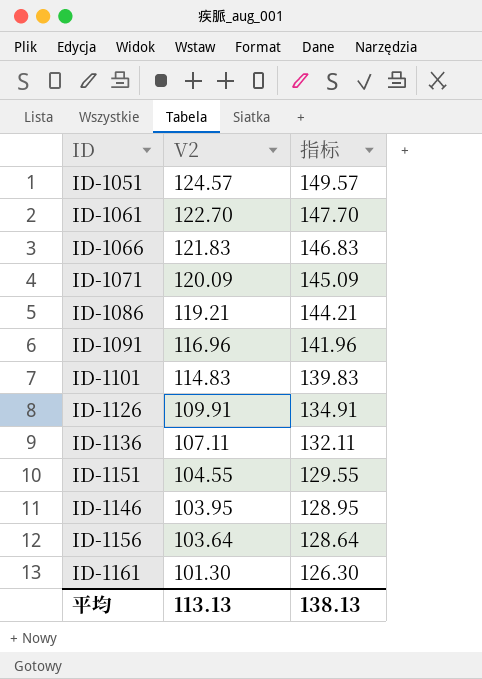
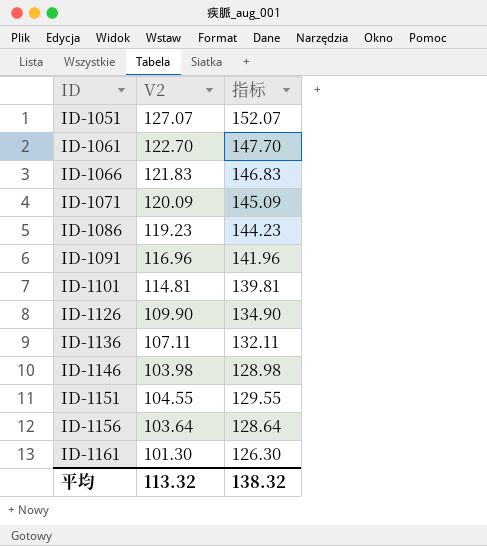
row order: V2 descending -> ID ascending
ID-1051 | V2: 124.57 -> 127.07
ID-1051 | 指标: 149.57 -> 152.07
ID-1086 | V2: 119.21 -> 119.23
ID-1086 | 指标: 144.21 -> 144.23
ID-1101 | V2: 114.83 -> 114.81
ID-1101 | 指标: 139.83 -> 139.81
ID-1126 | V2: 109.91 -> 109.90
ID-1126 | 指标: 134.91 -> 134.90
ID-1146 | V2: 103.95 -> 103.98
ID-1146 | 指标: 128.95 -> 128.98
平均 | V2: 113.13 -> 113.32
平均 | 指标: 138.13 -> 138.32

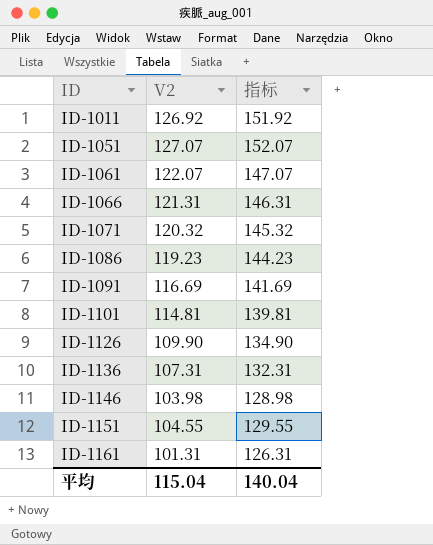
row ID-1156: 103.64 | 128.64 -> none
row ID-1011: none -> 126.92 | 151.92
ID-1061 | V2: 122.70 -> 122.07
ID-1061 | 指标: 147.70 -> 147.07
ID-1066 | V2: 121.83 -> 121.31
ID-1066 | 指标: 146.83 -> 146.31
ID-1071 | V2: 120.09 -> 120.32
ID-1071 | 指标: 145.09 -> 145.32
ID-1091 | V2: 116.96 -> 116.69
ID-1091 | 指标: 141.96 -> 141.69
ID-1136 | V2: 107.11 -> 107.31
ID-1136 | 指标: 132.11 -> 132.31
ID-1161 | V2: 101.30 -> 101.31
ID-1161 | 指标: 126.30 -> 126.31
平均 | V2: 113.32 -> 115.04
平均 | 指标: 138.32 -> 140.04

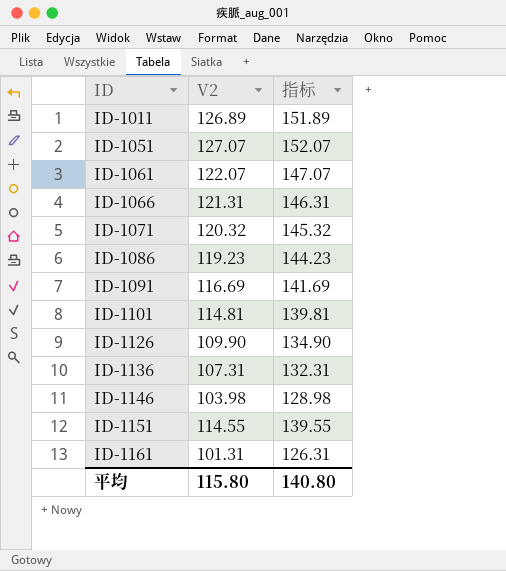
ID-1011 | V2: 126.92 -> 126.89
ID-1011 | 指标: 151.92 -> 151.89
ID-1151 | V2: 104.55 -> 114.55
ID-1151 | 指标: 129.55 -> 139.55
平均 | V2: 115.04 -> 115.80
平均 | 指标: 140.04 -> 140.80

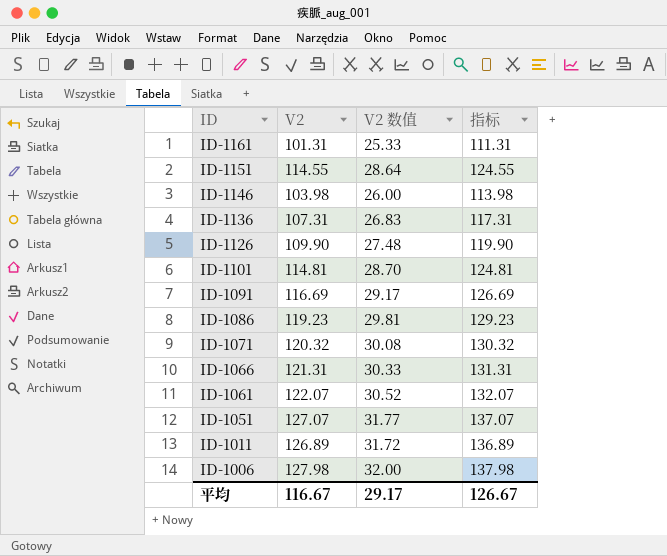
row order: ID ascending -> ID descending
column V2 数值 | formula: none -> [V2] * 0.25
column 指标 | formula: [V2] + 25 -> [V2] + 10
row ID-1006: none -> 127.98 | 32.00 | 137.98
平均 | V2: 115.80 -> 116.67
平均 | 指标: 140.80 -> 126.67

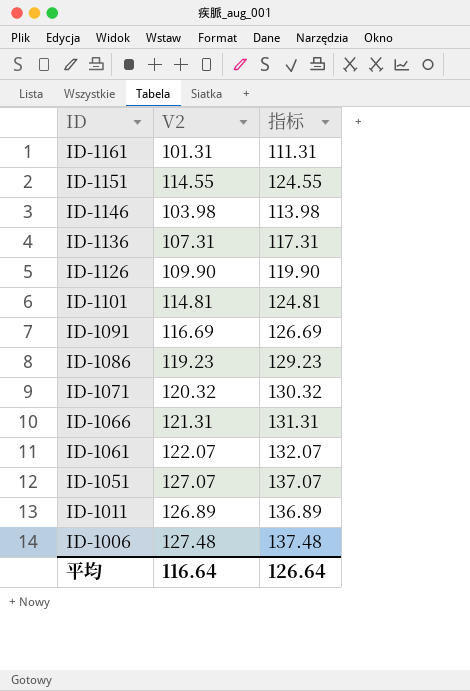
column V2 数值 | formula: [V2] * 0.25 -> none
ID-1006 | V2: 127.98 -> 127.48
ID-1006 | 指标: 137.98 -> 137.48
平均 | V2: 116.67 -> 116.64
平均 | 指标: 126.67 -> 126.64

